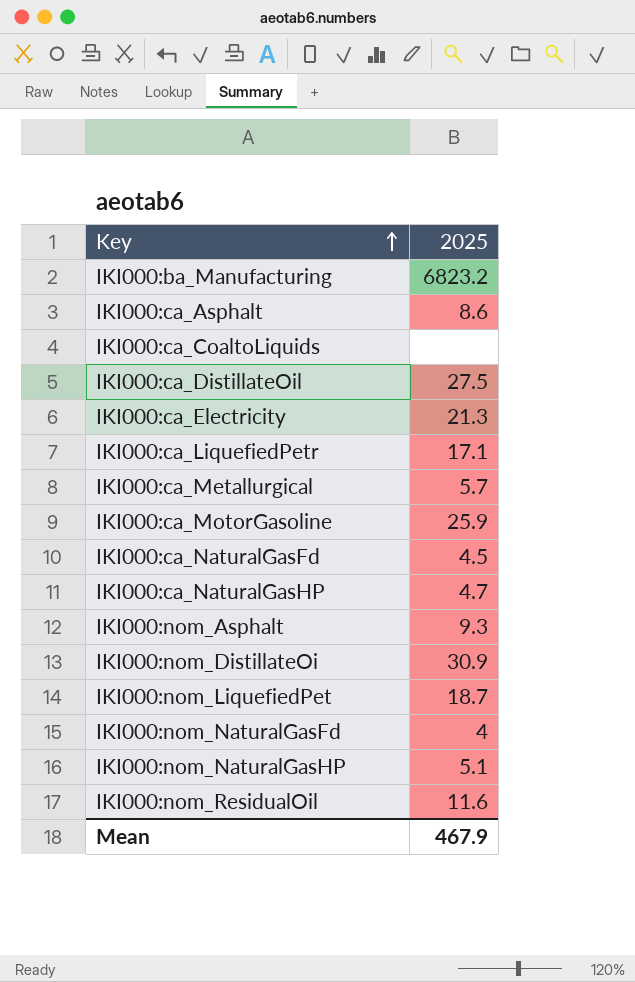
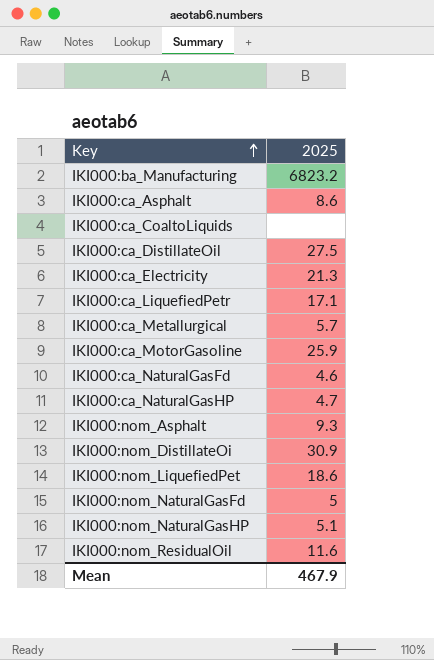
IKI000:ca_NaturalGasFd | 2025: 4.5 -> 4.6
IKI000:nom_LiquefiedPet | 2025: 18.7 -> 18.6
IKI000:nom_NaturalGasFd | 2025: 4 -> 5

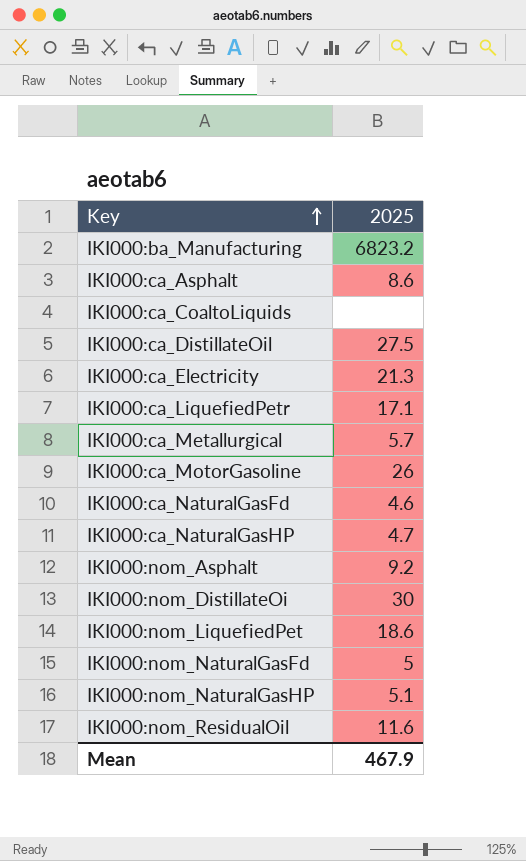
IKI000:ca_MotorGasoline | 2025: 25.9 -> 26
IKI000:nom_Asphalt | 2025: 9.3 -> 9.2
IKI000:nom_DistillateOi | 2025: 30.9 -> 30

